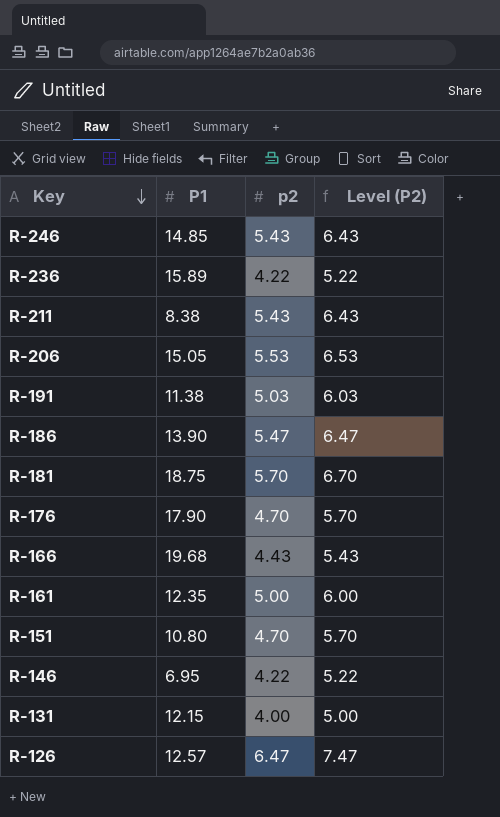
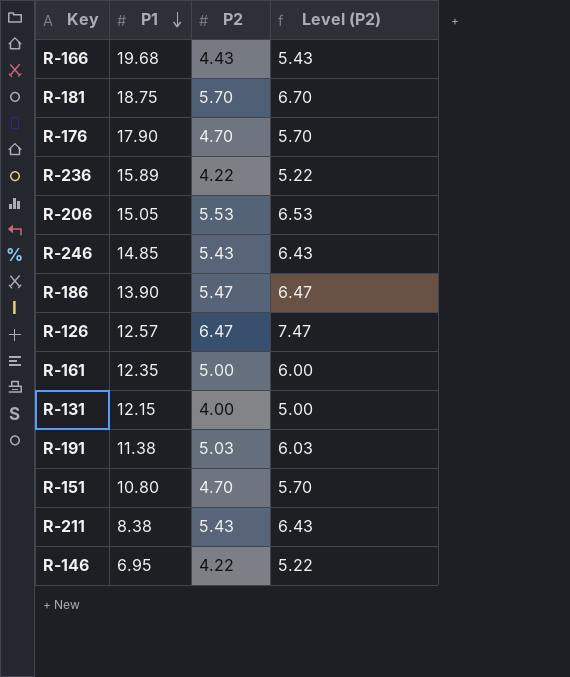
row order: Key descending -> P1 descending
column name: p2 -> P2

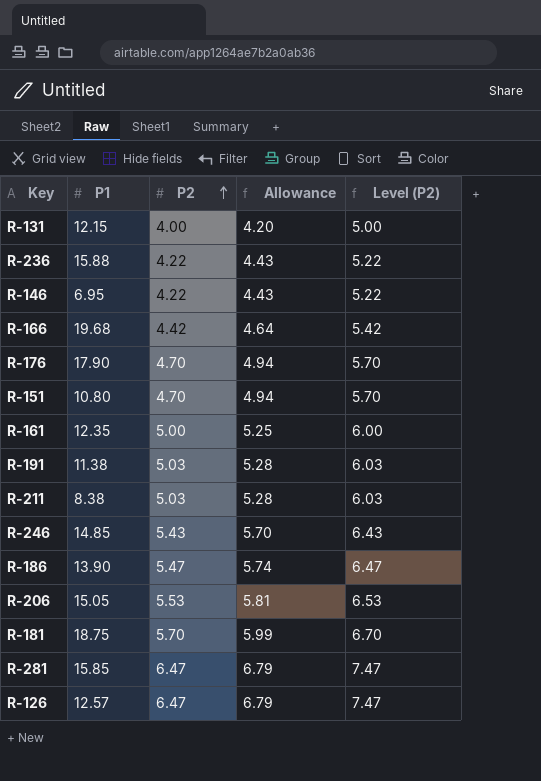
row order: P1 descending -> P2 ascending
column Allowance | formula: none -> [P2] * 1.05
R-236 | P1: 15.89 -> 15.88
R-166 | P2: 4.43 -> 4.42
R-166 | Level (P2): 5.43 -> 5.42
R-211 | P2: 5.43 -> 5.03
R-211 | Level (P2): 6.43 -> 6.03
row R-281: none -> 15.85 | 6.47 | 6.79 | 7.47

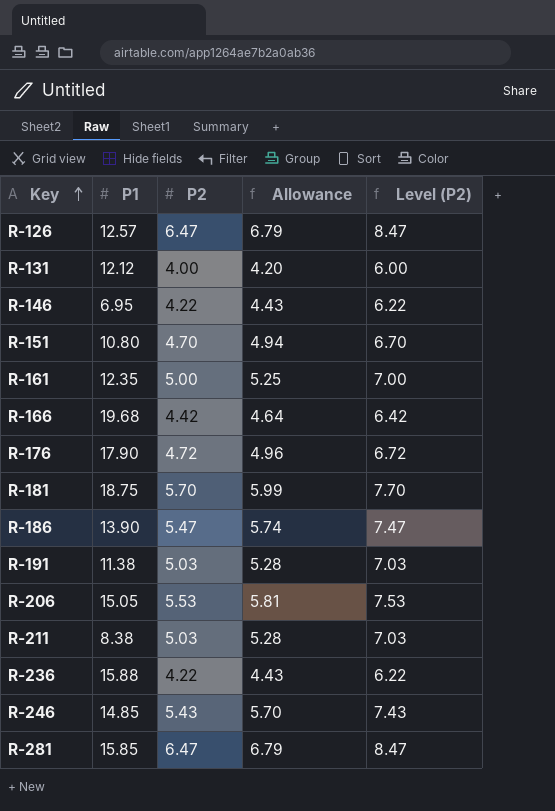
row order: P2 ascending -> Key ascending
column Level (P2) | formula: [P2] + 1 -> [P2] + 2
R-131 | P1: 12.15 -> 12.12
R-176 | P2: 4.70 -> 4.72
R-176 | Allowance: 4.94 -> 4.96

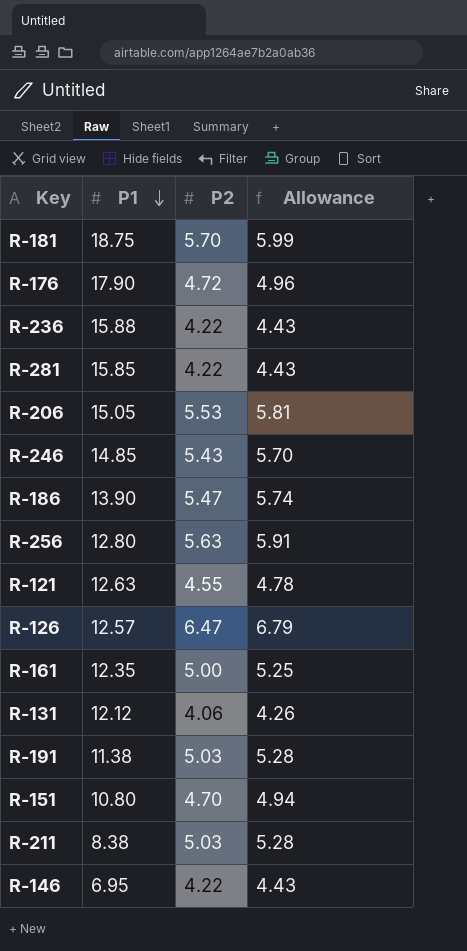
row order: Key ascending -> P1 descending
column Level (P2) | formula: [P2] + 2 -> none
row R-166: 19.68 | 4.42 | 4.64 | 6.42 -> none
R-281 | P2: 6.47 -> 4.22
R-281 | Allowance: 6.79 -> 4.43
row R-256: none -> 12.80 | 5.63 | 5.91
row R-121: none -> 12.63 | 4.55 | 4.78
R-131 | P2: 4.00 -> 4.06
R-131 | Allowance: 4.20 -> 4.26

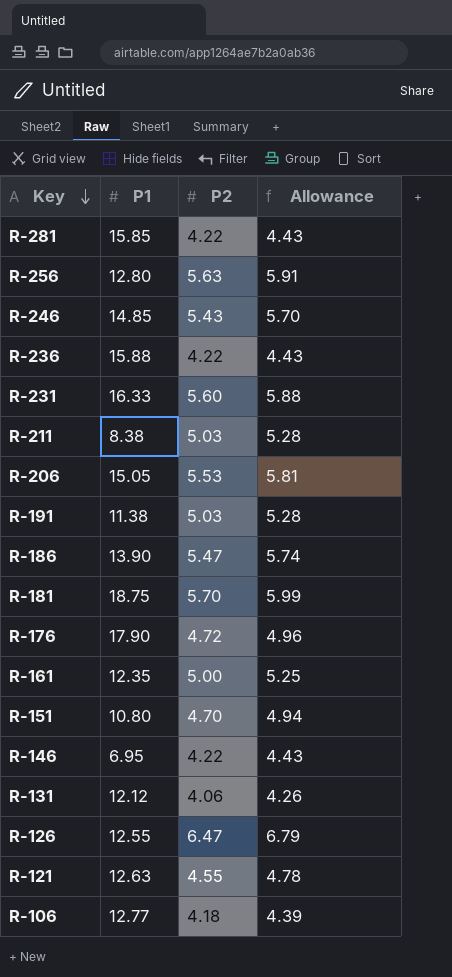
row order: P1 descending -> Key descending
row R-231: none -> 16.33 | 5.60 | 5.88
R-126 | P1: 12.57 -> 12.55
row R-106: none -> 12.77 | 4.18 | 4.39

